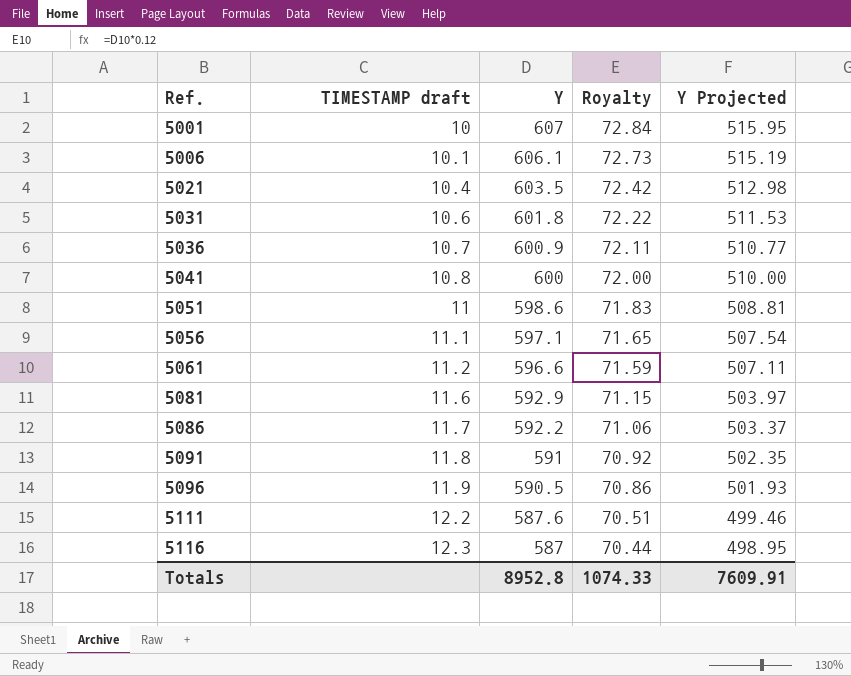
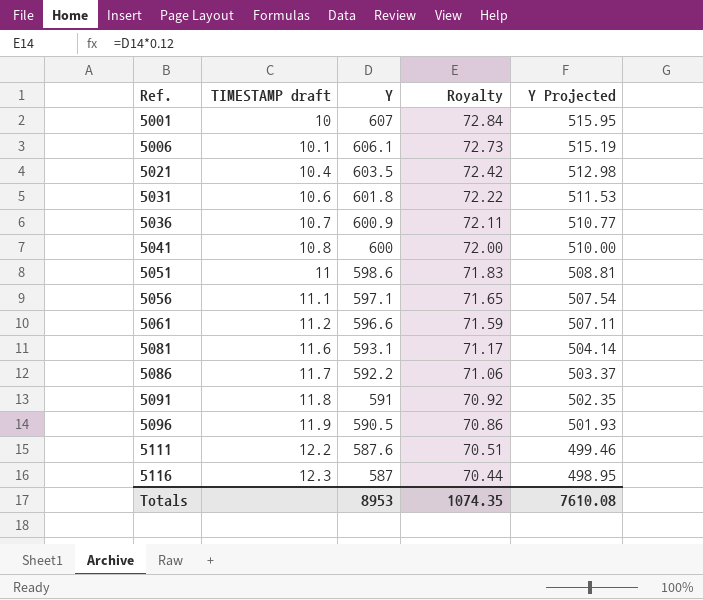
5081 | Y: 592.9 -> 593.1
5081 | Royalty: 71.15 -> 71.17
5081 | Y Projected: 503.97 -> 504.14
Totals | Y: 8952.8 -> 8953
Totals | Royalty: 1074.33 -> 1074.35
Totals | Y Projected: 7609.91 -> 7610.08

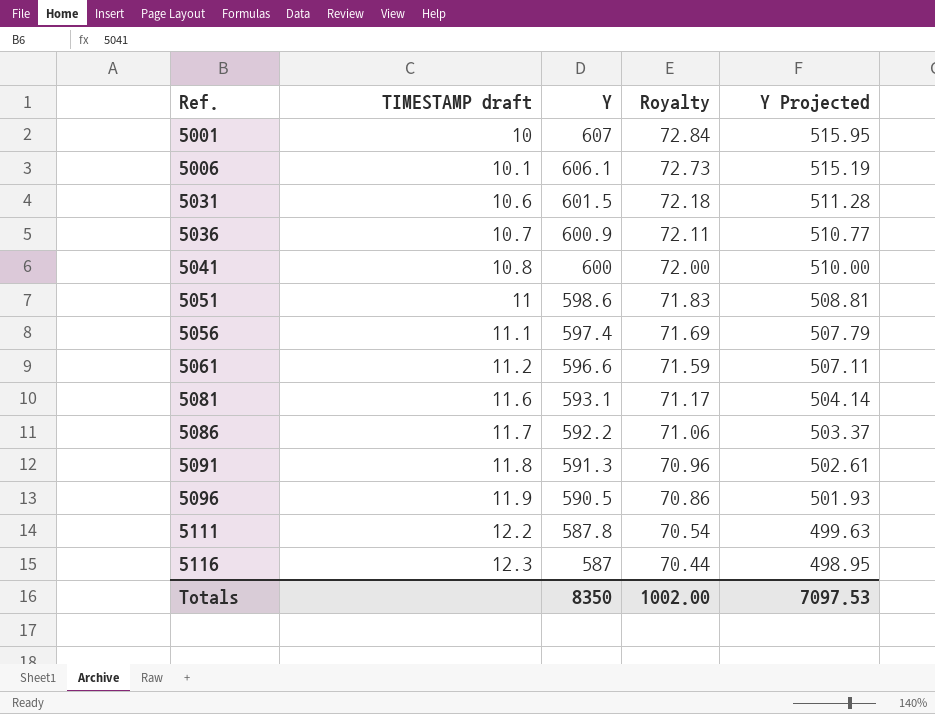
row 5021: 10.4 | 603.5 | 72.42 | 512.98 -> none
5031 | Y: 601.8 -> 601.5
5031 | Royalty: 72.22 -> 72.18
5031 | Y Projected: 511.53 -> 511.28
5056 | Y: 597.1 -> 597.4
5056 | Royalty: 71.65 -> 71.69
5056 | Y Projected: 507.54 -> 507.79
5091 | Y: 591 -> 591.3
5091 | Royalty: 70.92 -> 70.96
5091 | Y Projected: 502.35 -> 502.61
5111 | Y: 587.6 -> 587.8
5111 | Royalty: 70.51 -> 70.54
5111 | Y Projected: 499.46 -> 499.63
Totals | Y: 8953 -> 8350
Totals | Royalty: 1074.35 -> 1002.00
Totals | Y Projected: 7610.08 -> 7097.53

